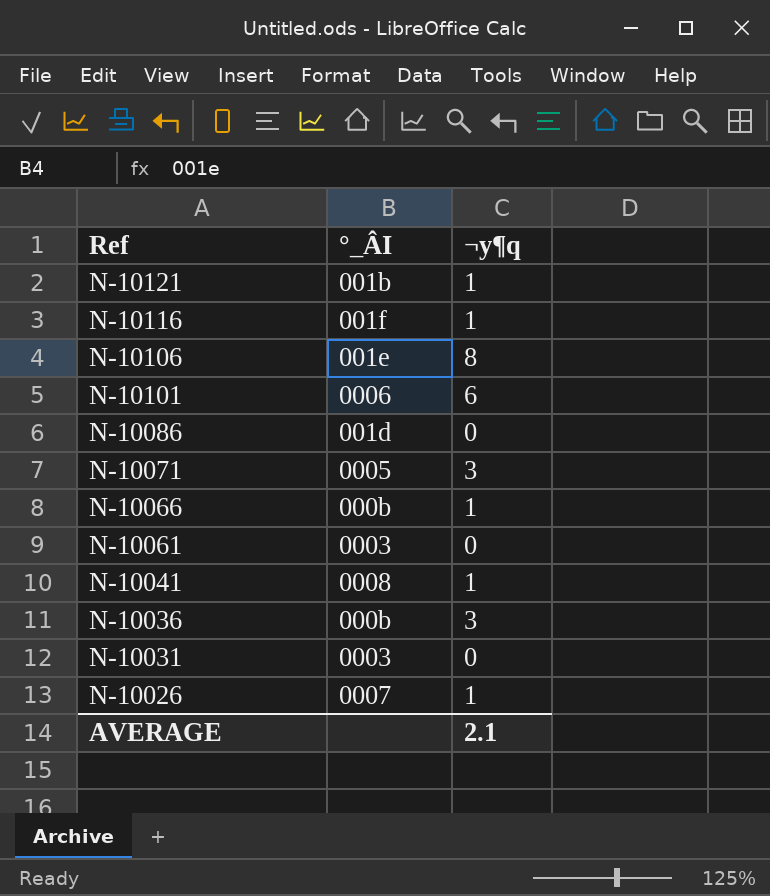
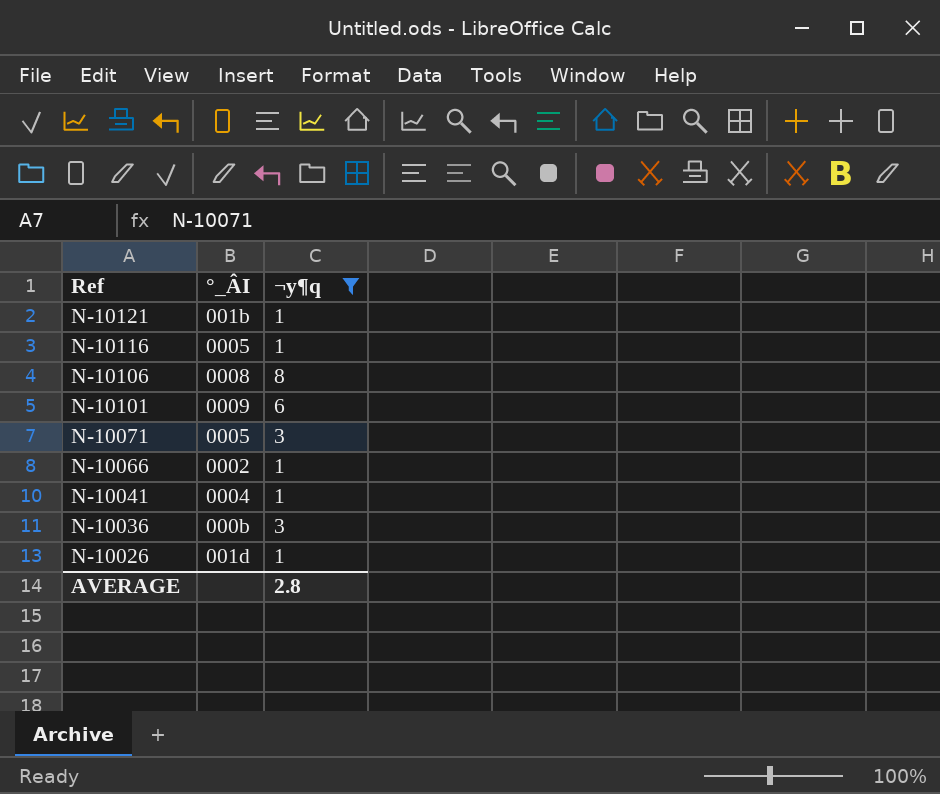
filter: none -> ¬y¶q != 0
N-10116 | °_ÂI: 001f -> 0005
N-10106 | °_ÂI: 001e -> 0008
N-10101 | °_ÂI: 0006 -> 0009
N-10066 | °_ÂI: 000b -> 0002
N-10041 | °_ÂI: 0008 -> 0004
N-10026 | °_ÂI: 0007 -> 001d
AVERAGE | ¬y¶q: 2.1 -> 2.8

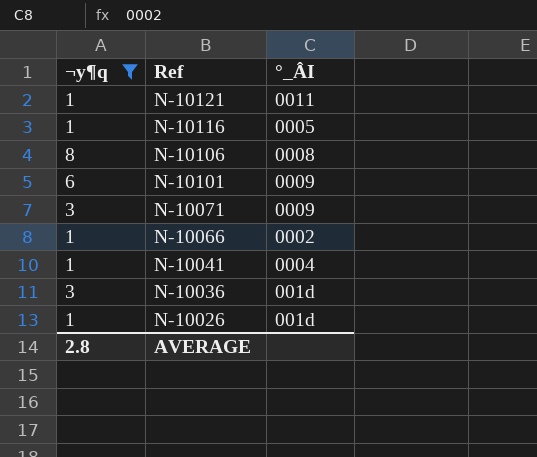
column ¬y¶q | position: 3 -> 1
N-10121 | °_ÂI: 001b -> 0011
N-10071 | °_ÂI: 0005 -> 0009
N-10036 | °_ÂI: 000b -> 001d

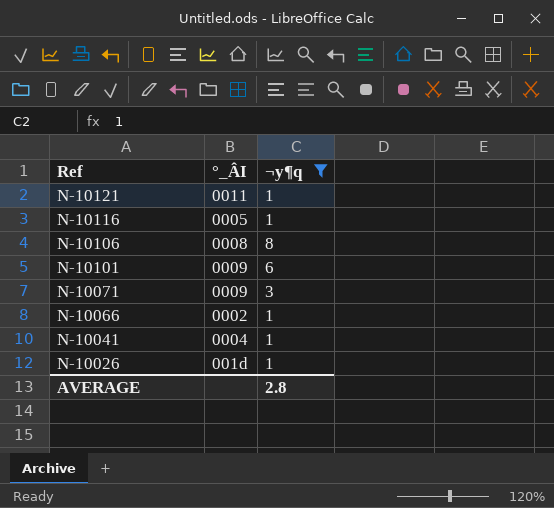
column ¬y¶q | position: 1 -> 3
row N-10036: 3 | 001d -> none

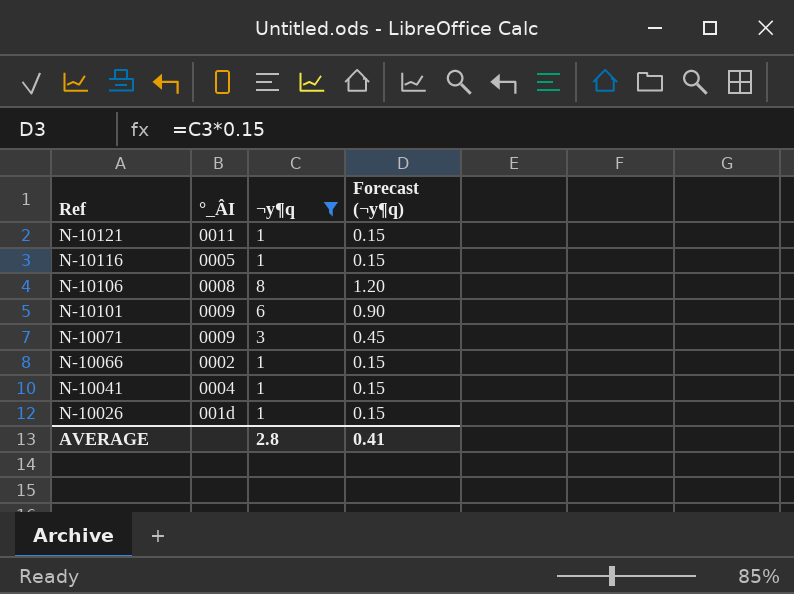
column Forecast (¬y¶q) | formula: none -> [¬y¶q] * 0.15

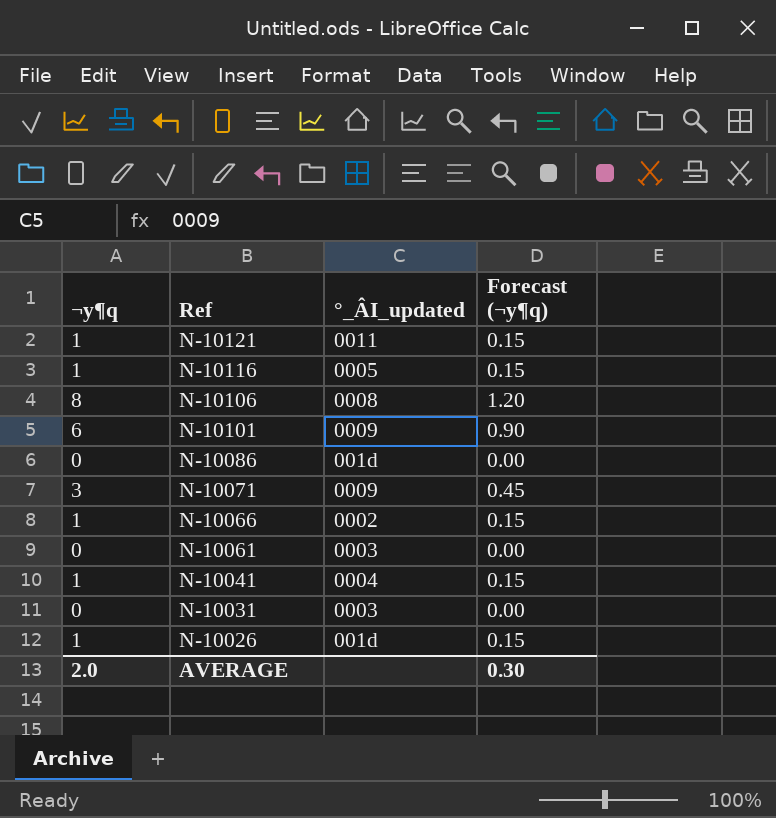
filter: ¬y¶q != 0 -> none
column ¬y¶q | position: 3 -> 1
column name: °_ÂI -> °_ÂI_updated
AVERAGE | ¬y¶q: 2.8 -> 2.0
AVERAGE | Forecast (¬y¶q): 0.41 -> 0.30

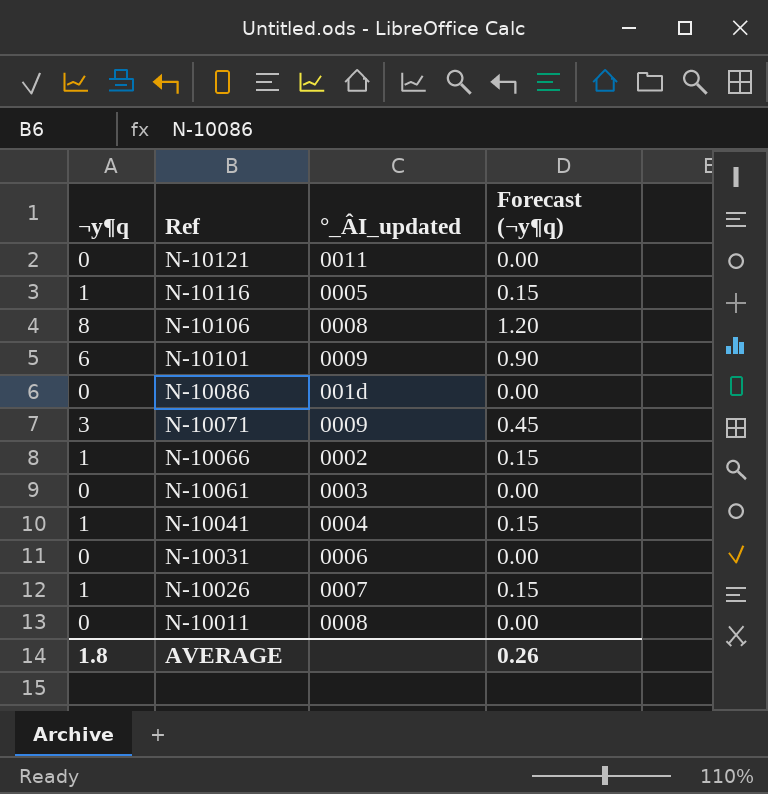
N-10121 | ¬y¶q: 1 -> 0
N-10121 | Forecast (¬y¶q): 0.15 -> 0.00
N-10031 | °_ÂI_updated: 0003 -> 0006
N-10026 | °_ÂI_updated: 001d -> 0007
row N-10011: none -> 0 | 0008 | 0.00
AVERAGE | ¬y¶q: 2.0 -> 1.8
AVERAGE | Forecast (¬y¶q): 0.30 -> 0.26

